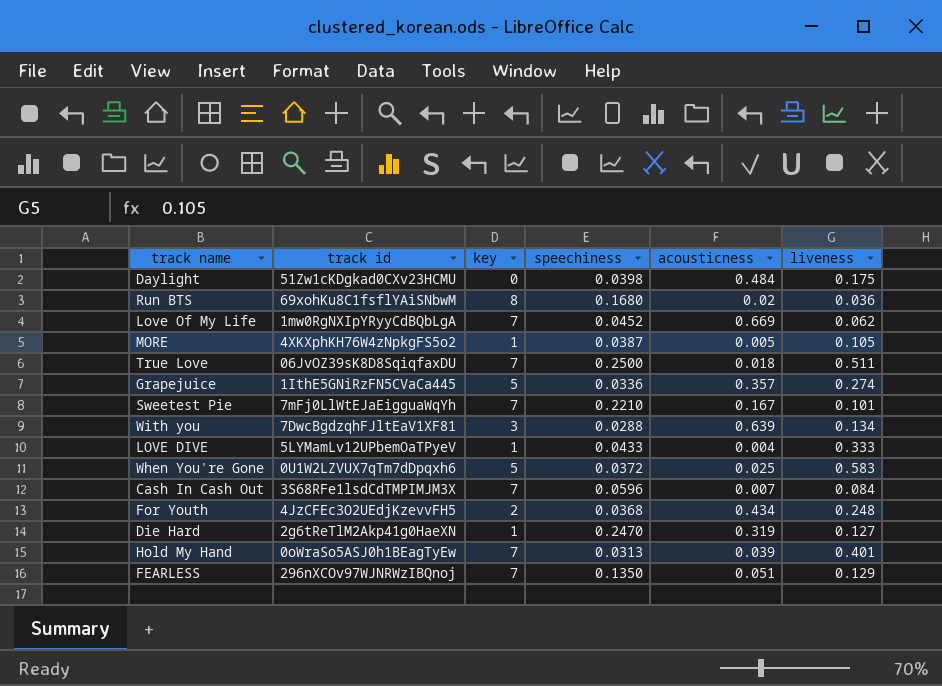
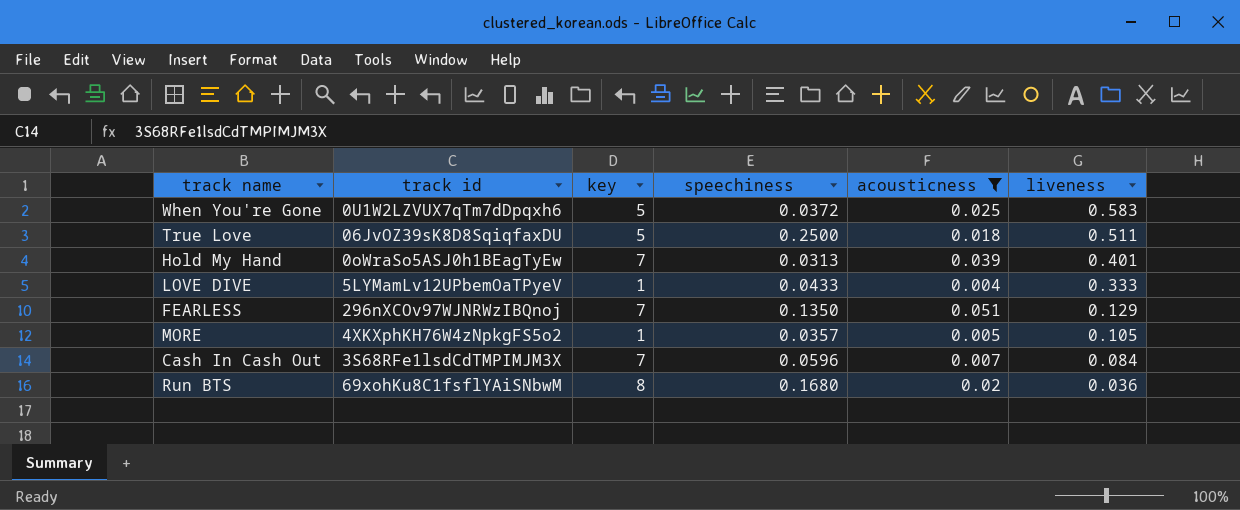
filter: none -> acousticness <= 0.051
row order: none -> liveness descending
True Love | key: 7 -> 5
MORE | speechiness: 0.0387 -> 0.0357

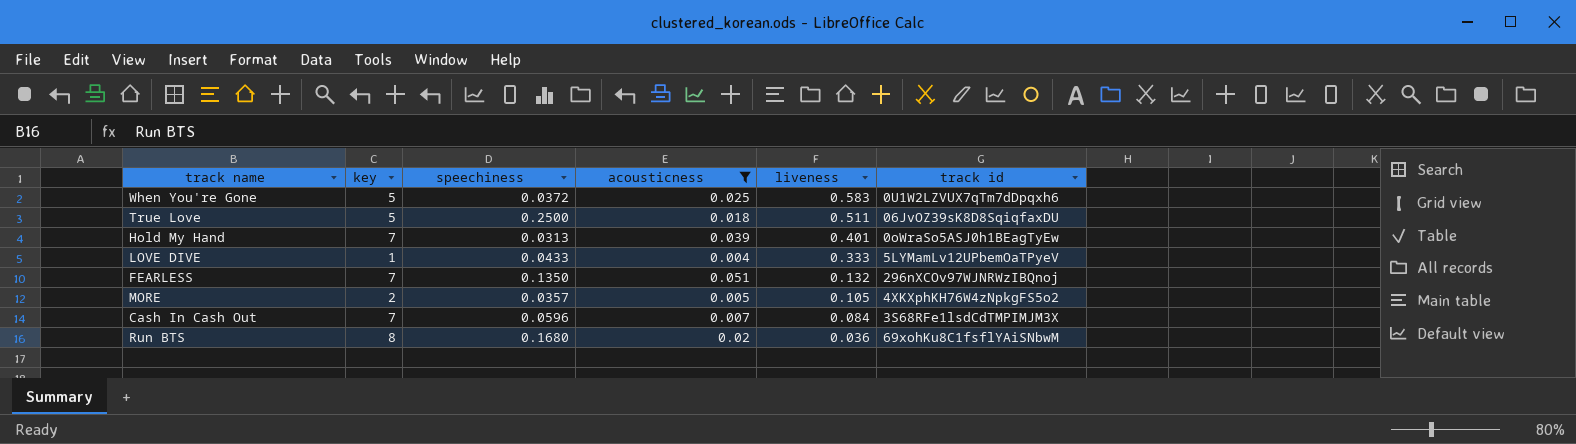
column track id | position: 2 -> 6
FEARLESS | liveness: 0.129 -> 0.132
MORE | key: 1 -> 2

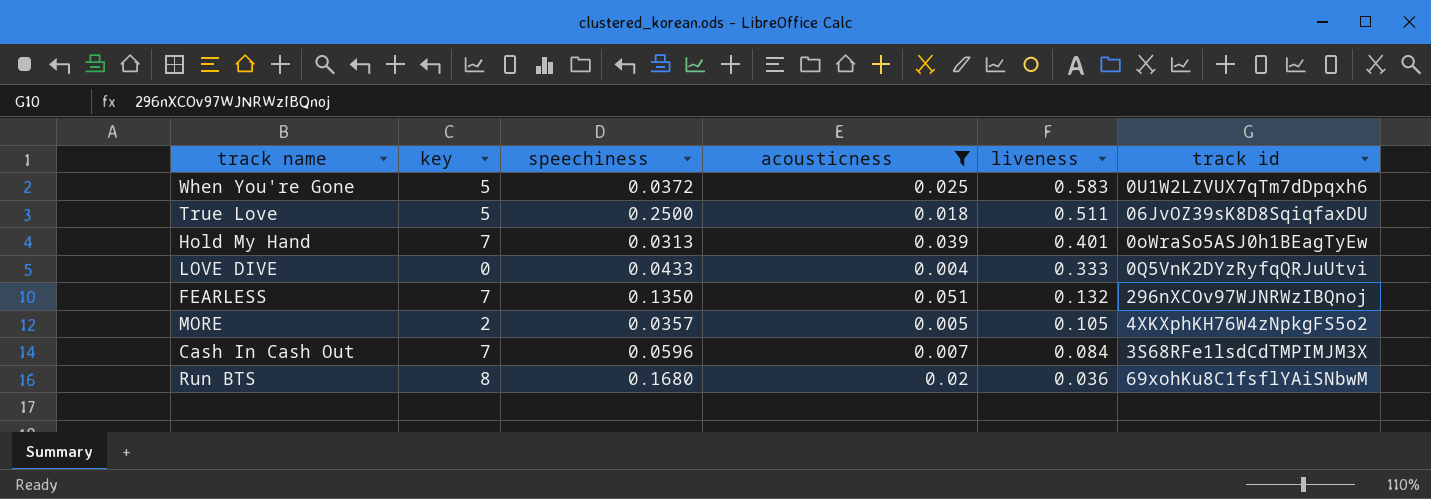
LOVE DIVE | key: 1 -> 0
LOVE DIVE | track id: 5LYMamLv12UPbemOaTPyeV -> 0Q5VnK2DYzRyfqQRJuUtvi

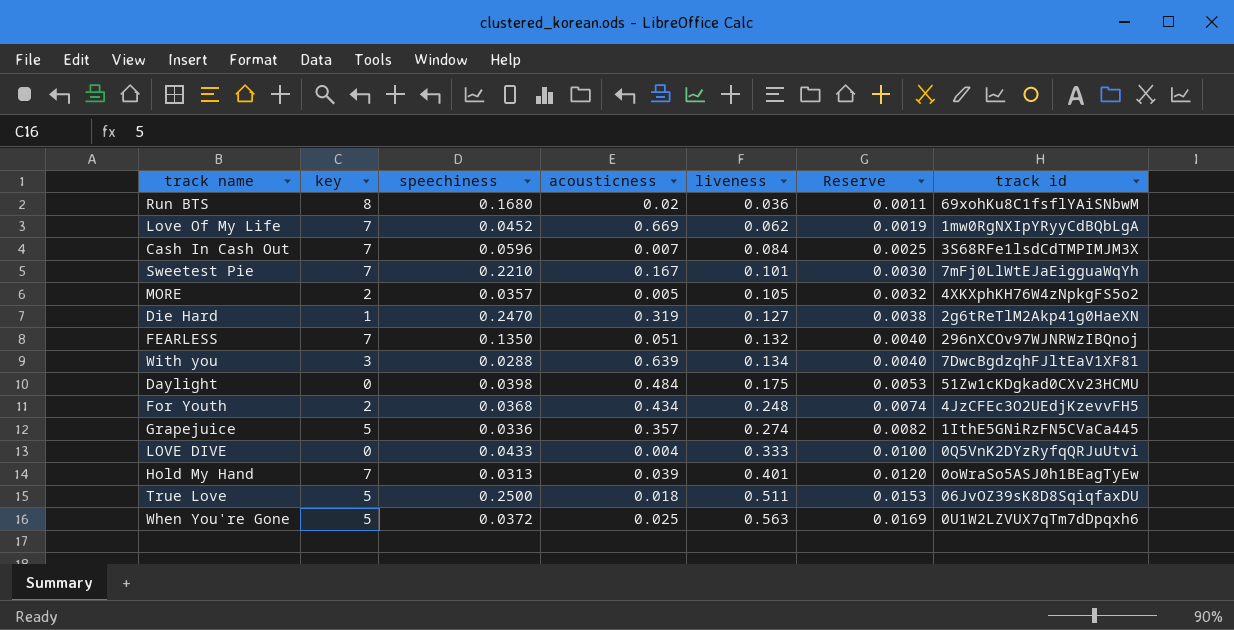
filter: acousticness <= 0.051 -> none
row order: liveness descending -> liveness ascending
column Reserve | formula: none -> [liveness] * 0.03
When You're Gone | liveness: 0.583 -> 0.563

